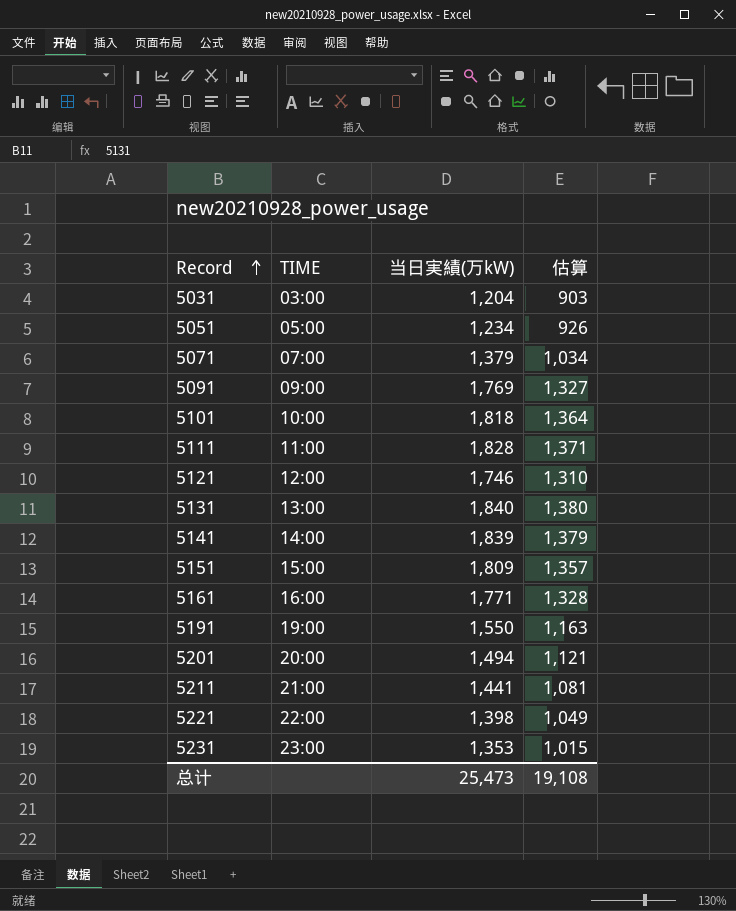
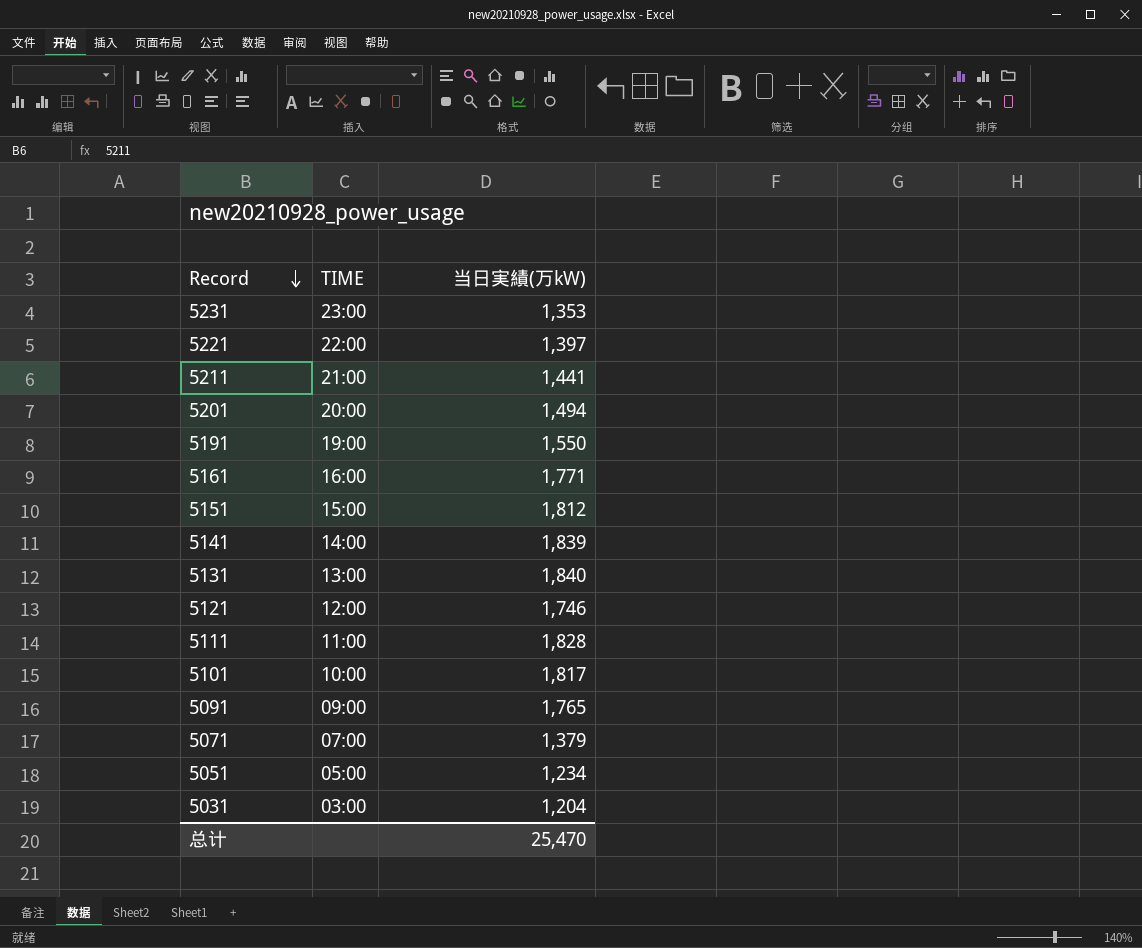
row order: Record ascending -> Record descending
column 估算 | formula: [当日実績(万kW)] * 0.75 -> none
5221 | 当日実績(万kW): 1,398 -> 1,397
5151 | 当日実績(万kW): 1,809 -> 1,812
5101 | 当日実績(万kW): 1,818 -> 1,817
5091 | 当日実績(万kW): 1,769 -> 1,765
总计 | 当日実績(万kW): 25,473 -> 25,470

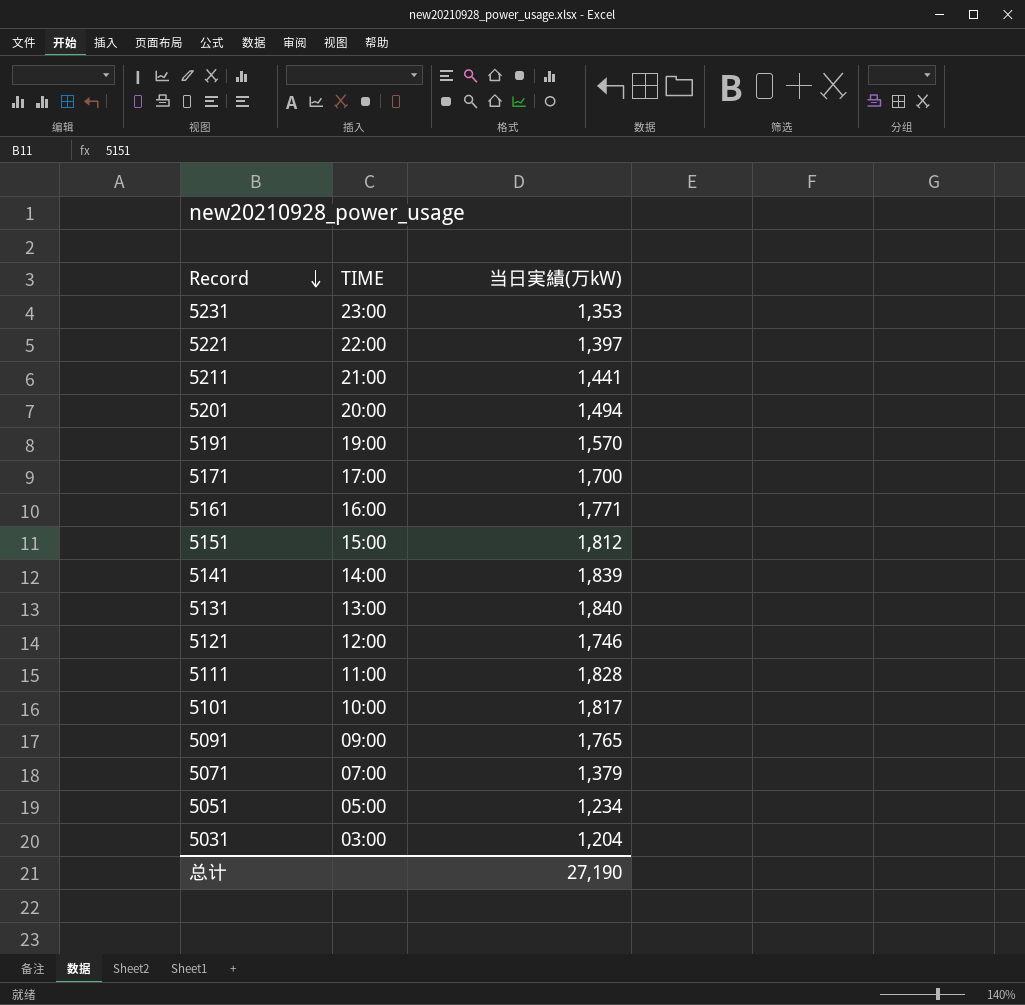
5191 | 当日実績(万kW): 1,550 -> 1,570
row 5171: none -> 17:00 | 1,700
总计 | 当日実績(万kW): 25,470 -> 27,190

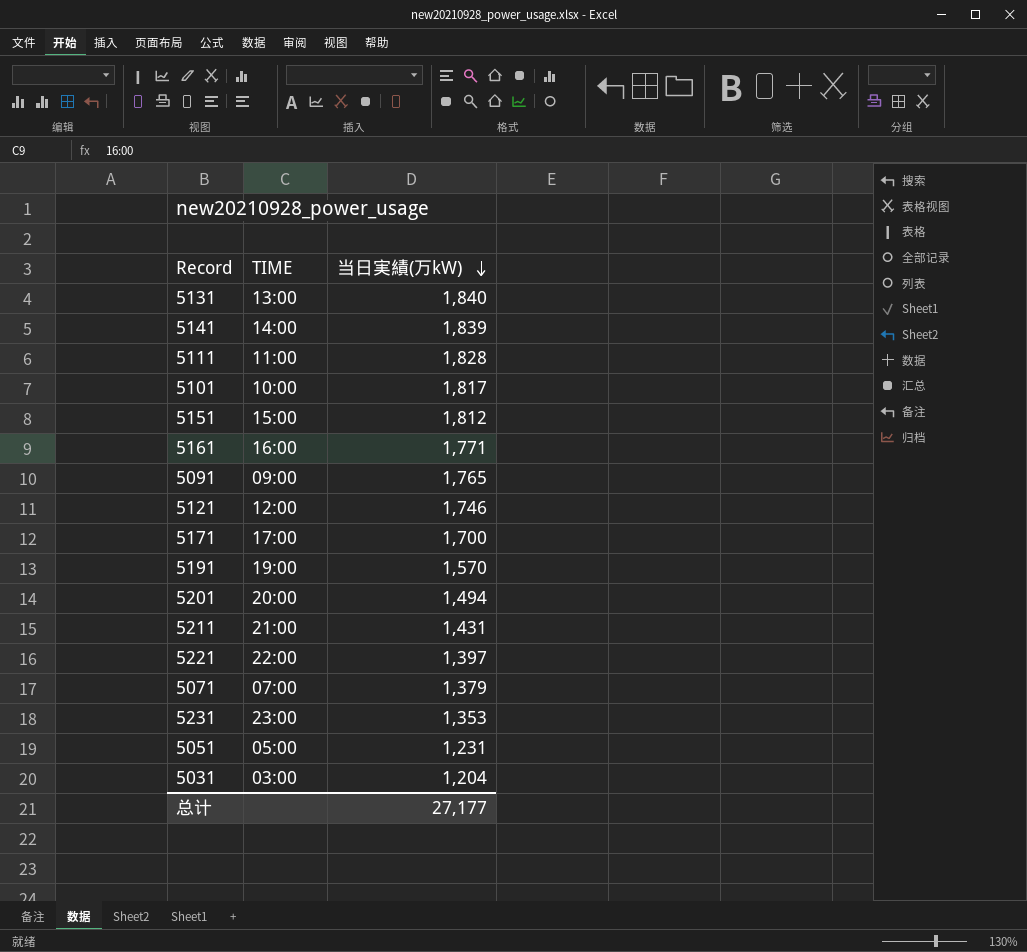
row order: Record descending -> 当日実績(万kW) descending
5211 | 当日実績(万kW): 1,441 -> 1,431
5051 | 当日実績(万kW): 1,234 -> 1,231
总计 | 当日実績(万kW): 27,190 -> 27,177

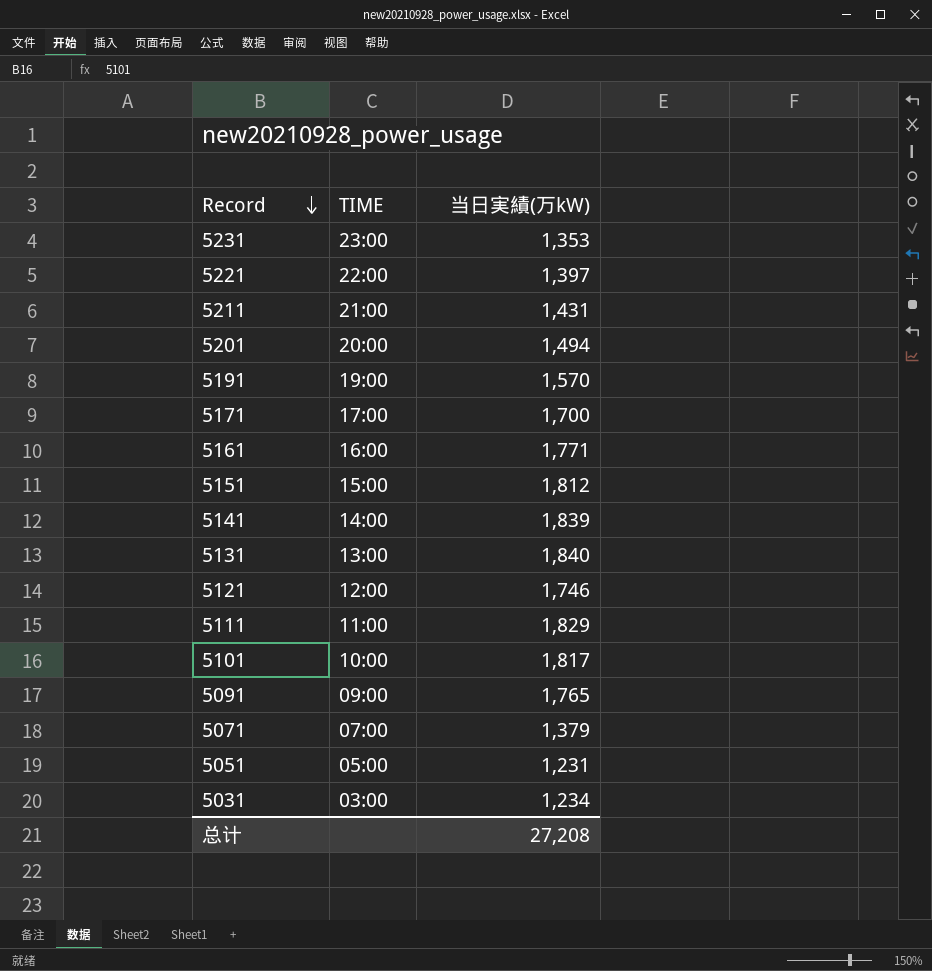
row order: 当日実績(万kW) descending -> Record descending
5111 | 当日実績(万kW): 1,828 -> 1,829
5031 | 当日実績(万kW): 1,204 -> 1,234
总计 | 当日実績(万kW): 27,177 -> 27,208

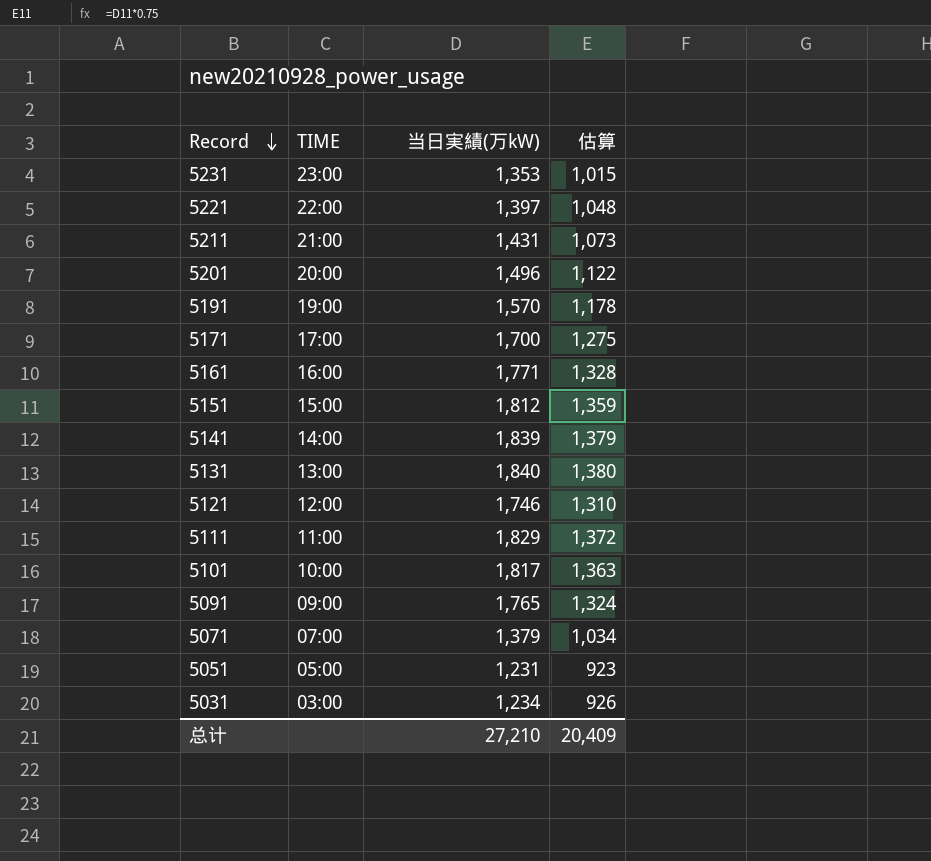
column 估算 | formula: none -> [当日実績(万kW)] * 0.75
5201 | 当日実績(万kW): 1,494 -> 1,496
总计 | 当日実績(万kW): 27,208 -> 27,210

